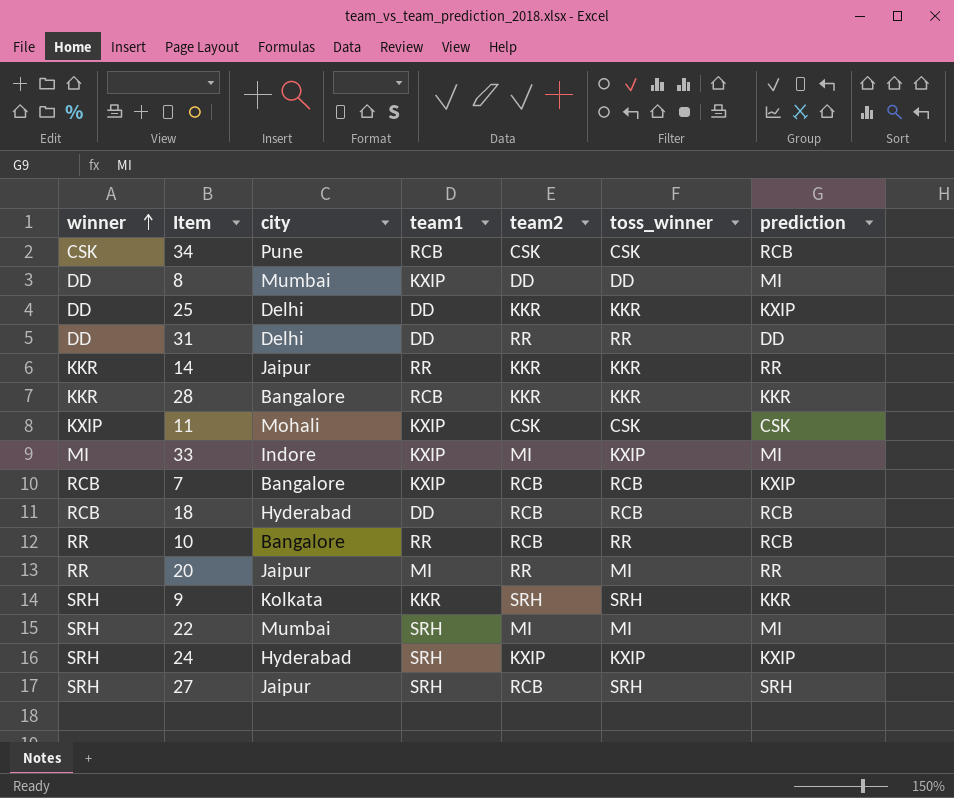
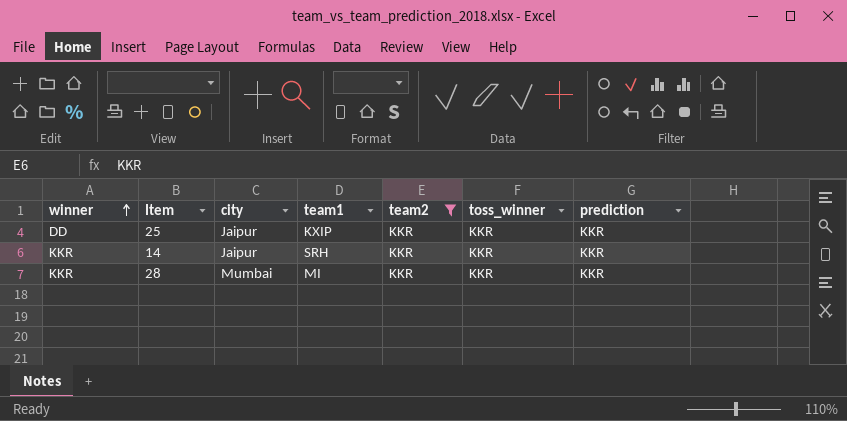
filter: none -> team2 = KKR
25 | city: Delhi -> Jaipur
25 | team1: DD -> KXIP
25 | prediction: KXIP -> KKR
14 | team1: RR -> SRH
14 | prediction: RR -> KKR
28 | city: Bangalore -> Mumbai
28 | team1: RCB -> MI

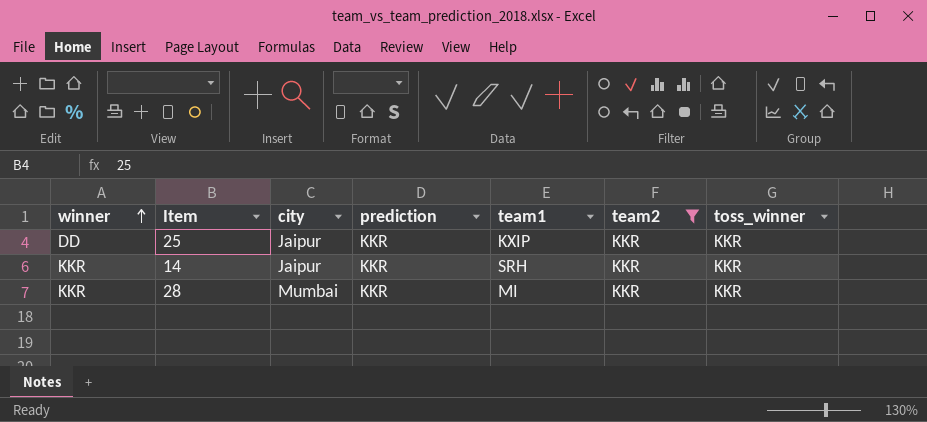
column prediction | position: 7 -> 4

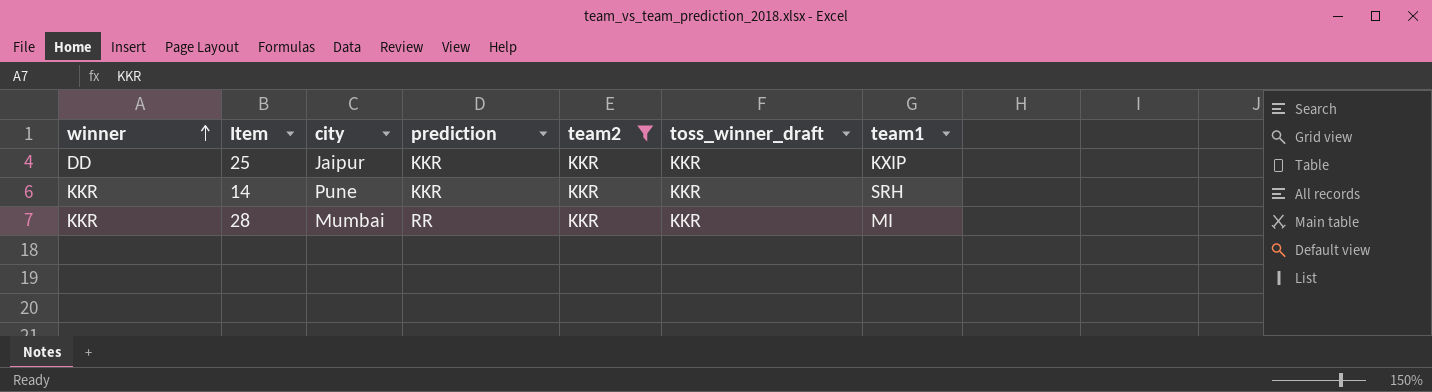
column name: toss_winner -> toss_winner_draft
column team1 | position: 5 -> 7
14 | city: Jaipur -> Pune
28 | prediction: KKR -> RR

